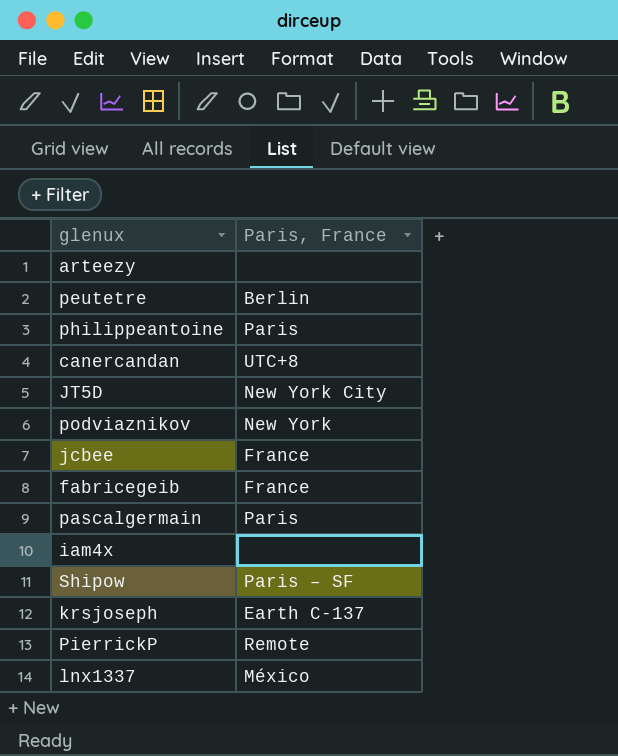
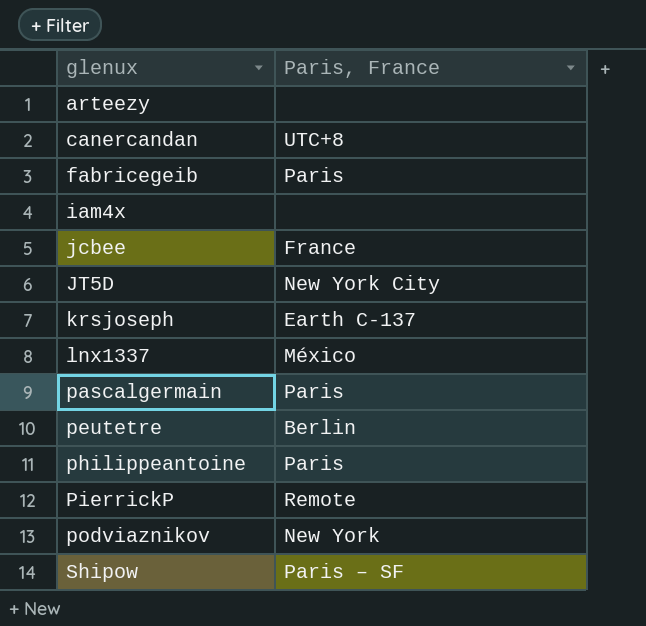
row order: none -> glenux ascending
fabricegeib | Paris, France: France -> Paris

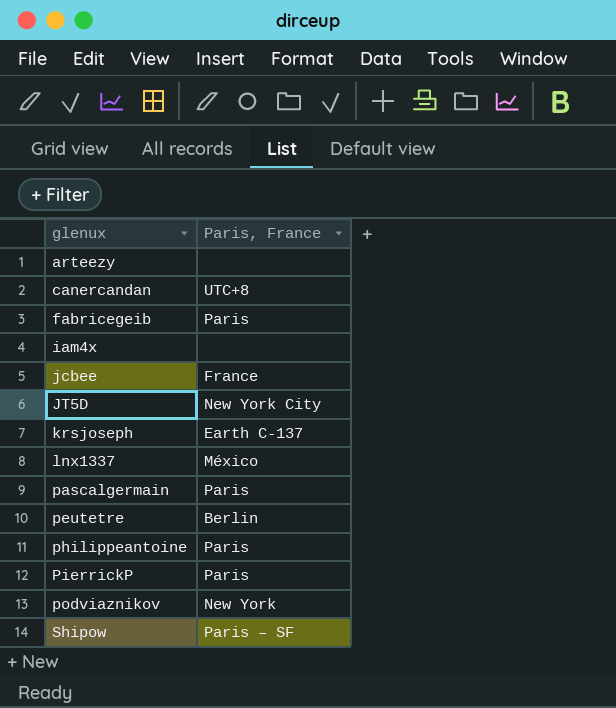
PierrickP | Paris, France: Remote -> Paris

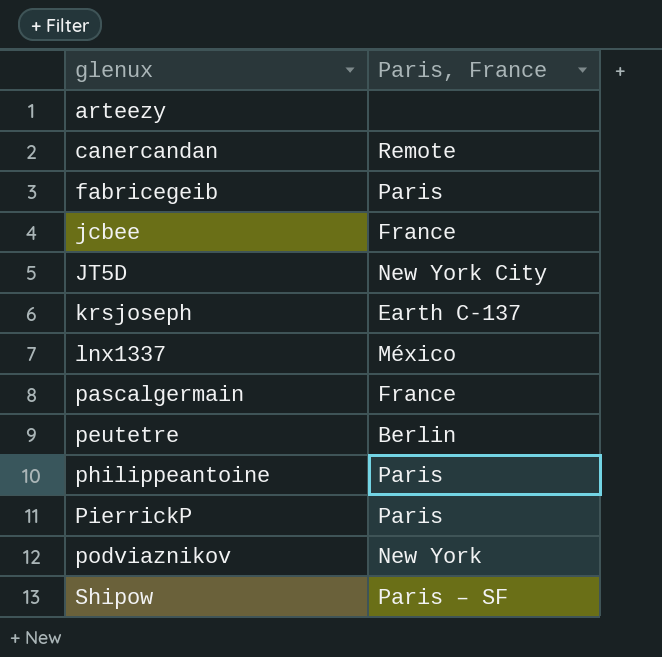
row iam4x: none -> none
canercandan | Paris, France: UTC+8 -> Remote
pascalgermain | Paris, France: Paris -> France

